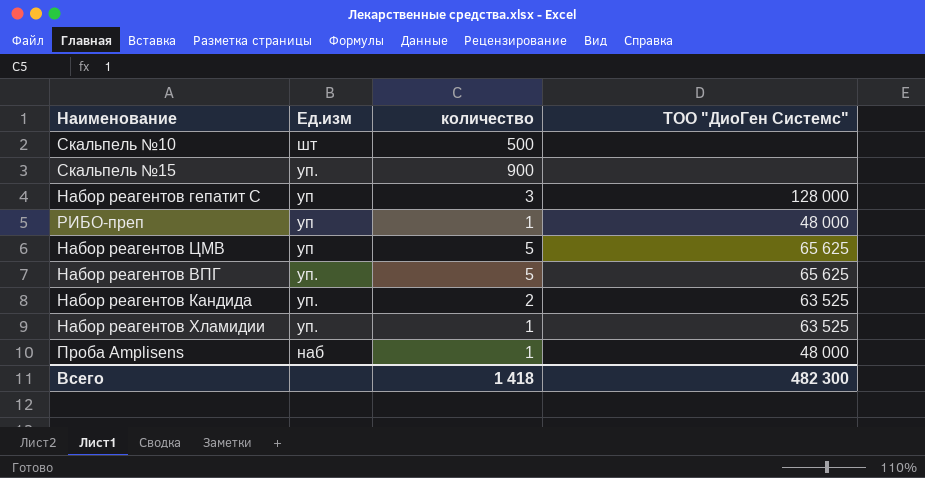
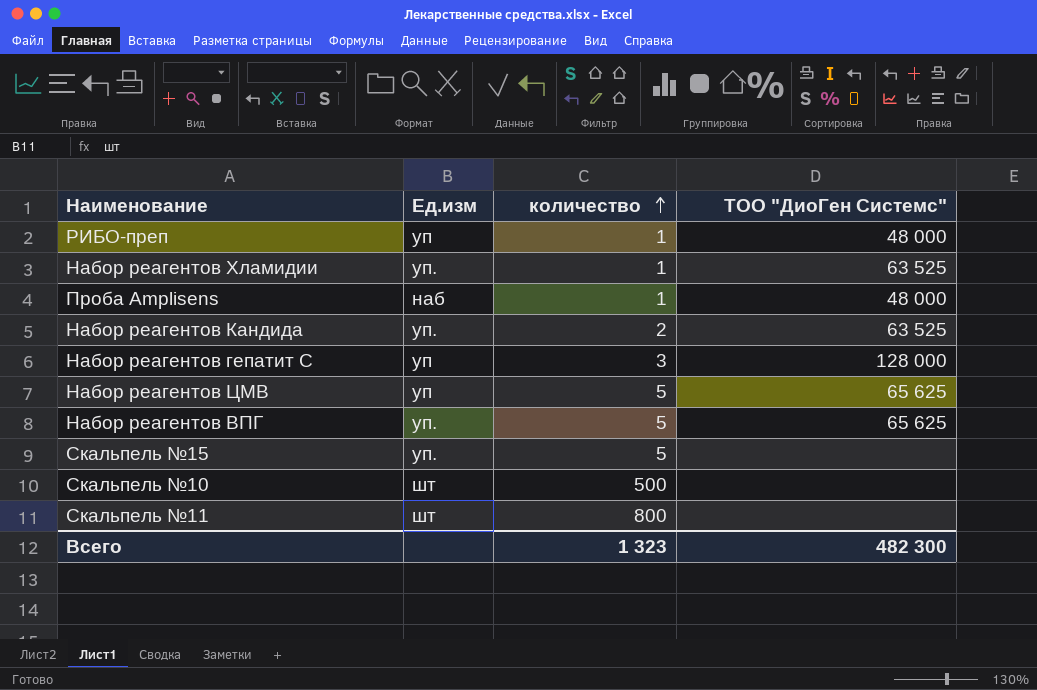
row order: none -> количество ascending
Скальпель №15 | количество: 900 -> 5
row Скальпель №11: none -> шт | 800 | none
Всего | количество: 1 418 -> 1 323

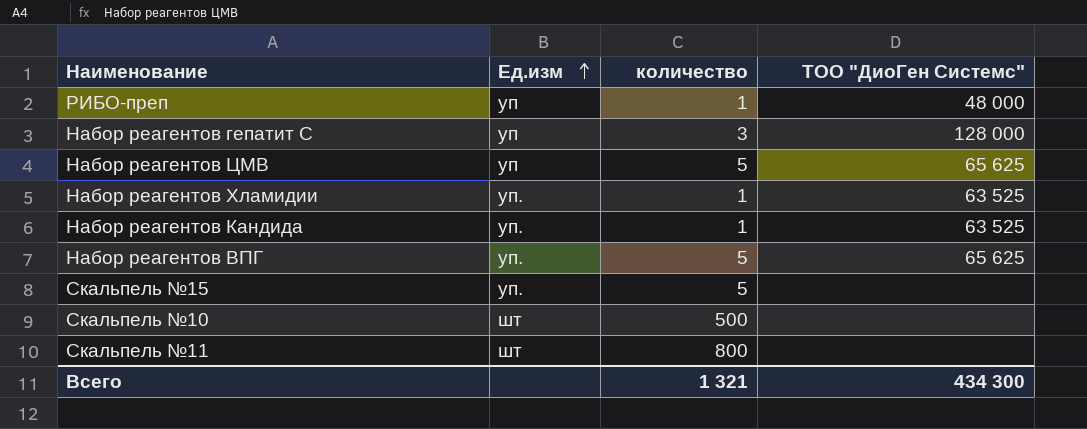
row order: количество ascending -> Ед.изм ascending
row Проба Amplisens: наб | 1 | 48 000 -> none
Набор реагентов Кандида | количество: 2 -> 1
Всего | количество: 1 323 -> 1 321
Всего | ТОО "ДиоГен Системс": 482 300 -> 434 300

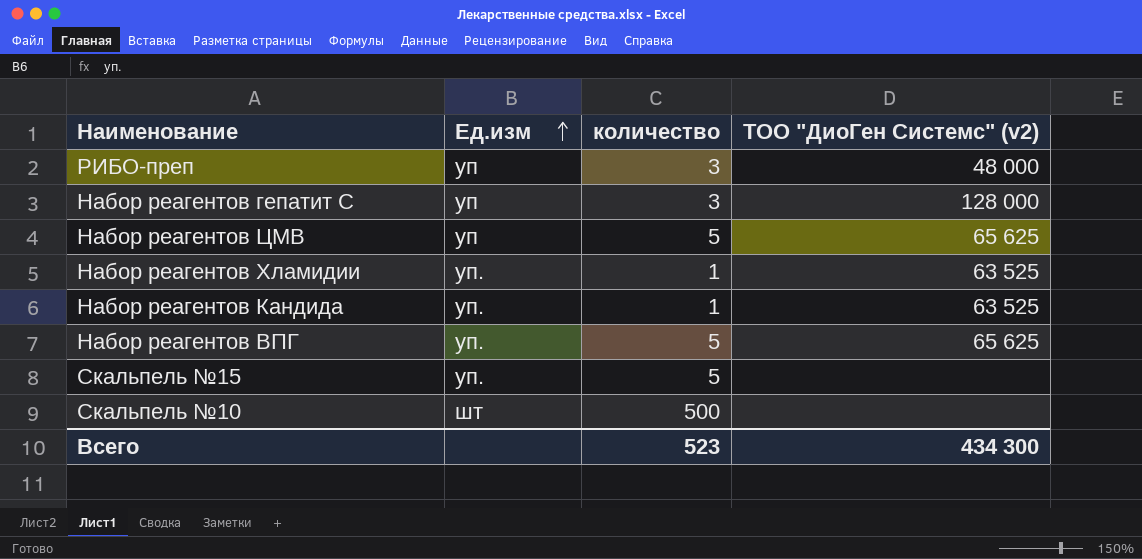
column name: ТОО "ДиоГен Системс" -> ТОО "ДиоГен Системс" (v2)
row Скальпель №11: шт | 800 | none -> none
РИБО-преп | количество: 1 -> 3
Всего | количество: 1 321 -> 523

